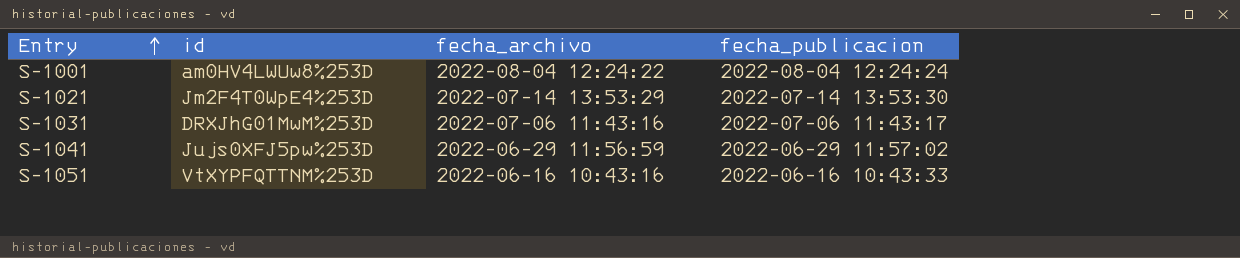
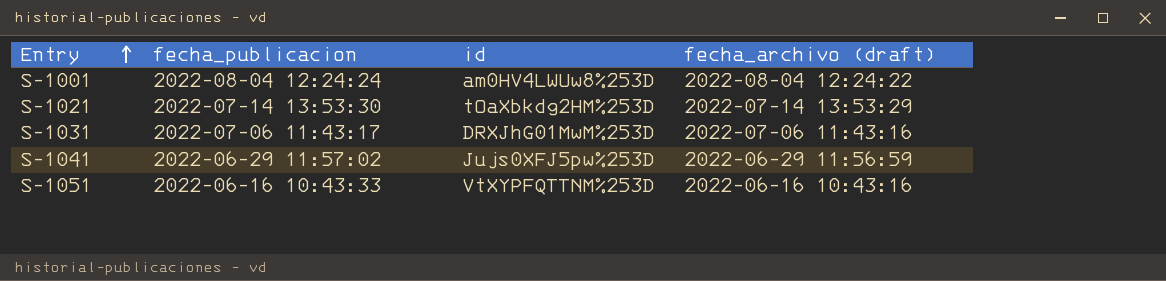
column fecha_publicacion | position: 4 -> 2
column name: fecha_archivo -> fecha_archivo (draft)
S-1021 | id: Jm2F4T0WpE4%253D -> tOaXbkdg2HM%253D

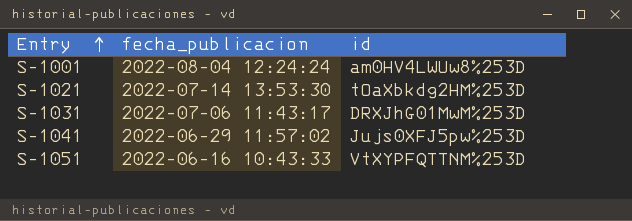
column fecha_archivo (draft) | position: 4 -> none

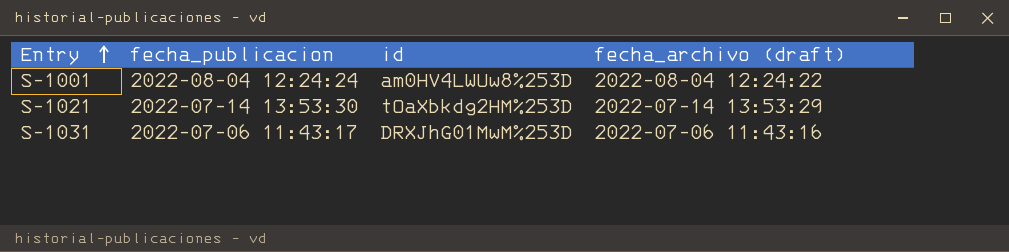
column fecha_archivo (draft) | position: none -> 4
row S-1041: 2022-06-29 11:57:02 | Jujs0XFJ5pw%253D -> none
row S-1051: 2022-06-16 10:43:33 | VtXYPFQTTNM%253D -> none

